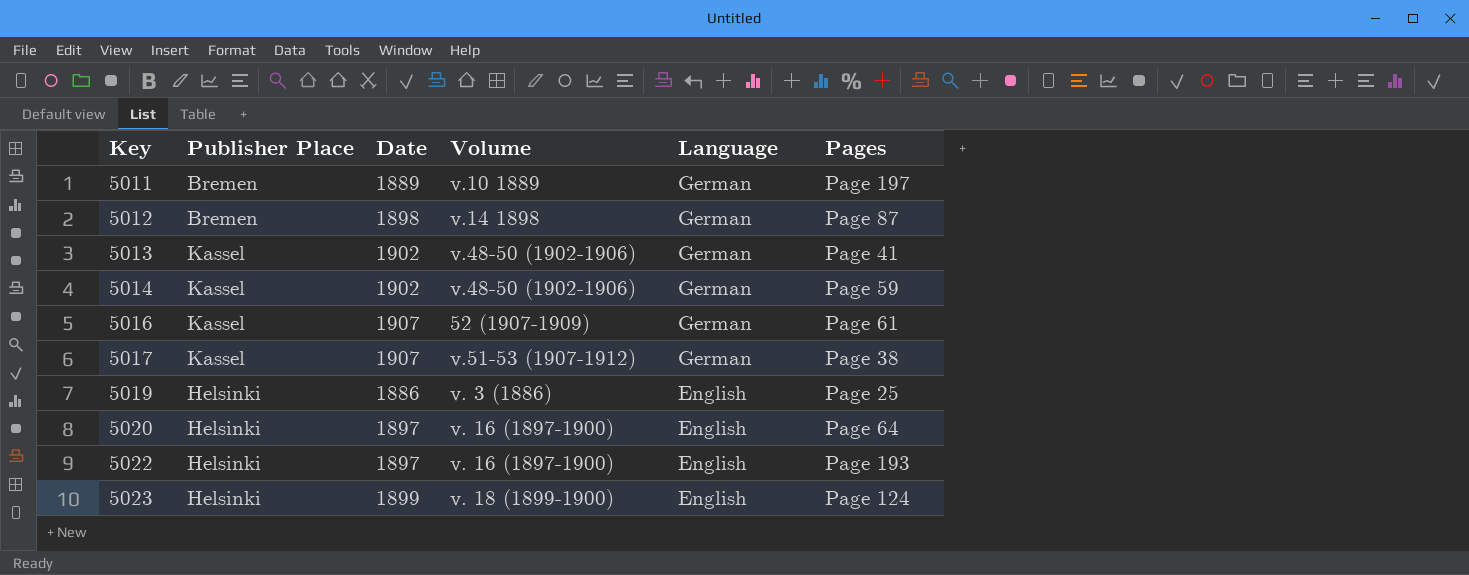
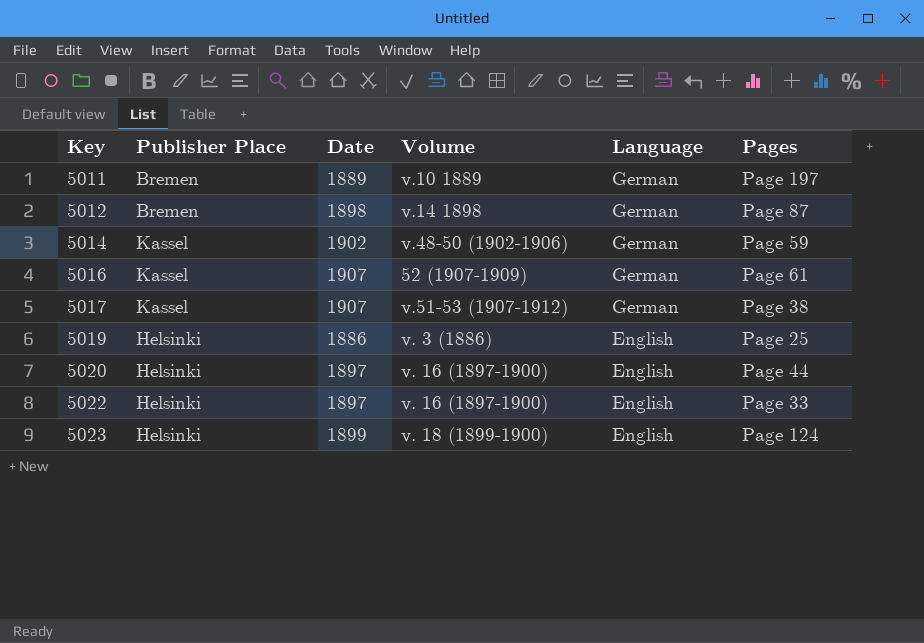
row 5013: Kassel | 1902 | v.48-50 (1902-1906) | German | Page 41 -> none
5020 | Pages: Page 64 -> Page 44
5022 | Pages: Page 193 -> Page 33

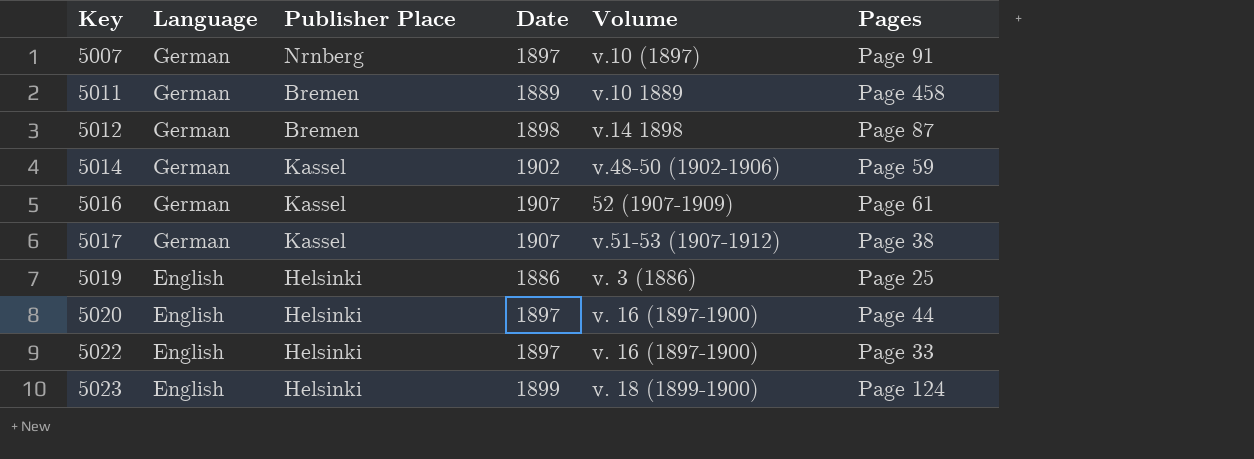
column Language | position: 5 -> 2
row 5007: none -> German | Nrnberg | 1897 | v.10 (1897) | Page 91
5011 | Pages: Page 197 -> Page 458

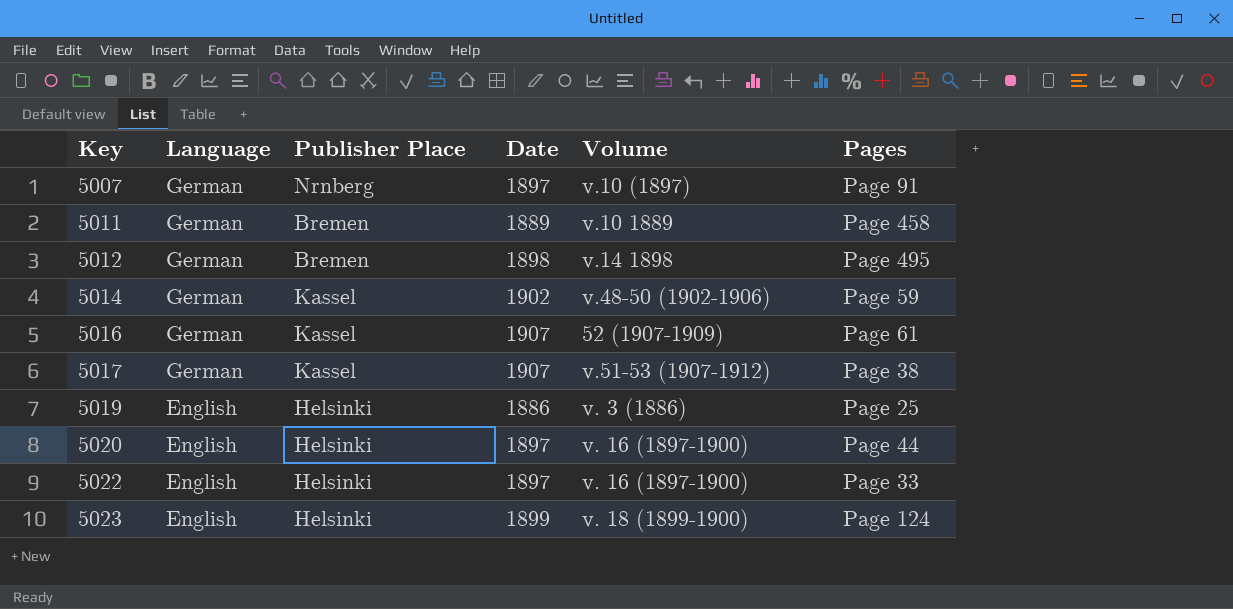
5012 | Pages: Page 87 -> Page 495

